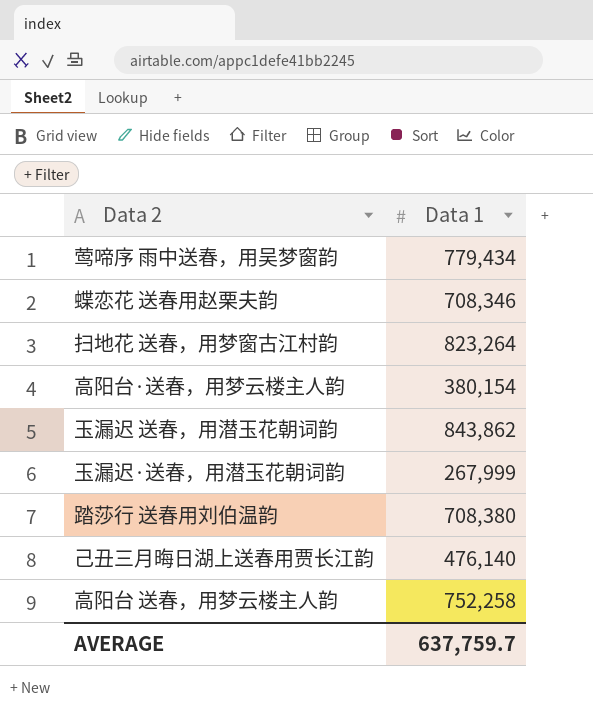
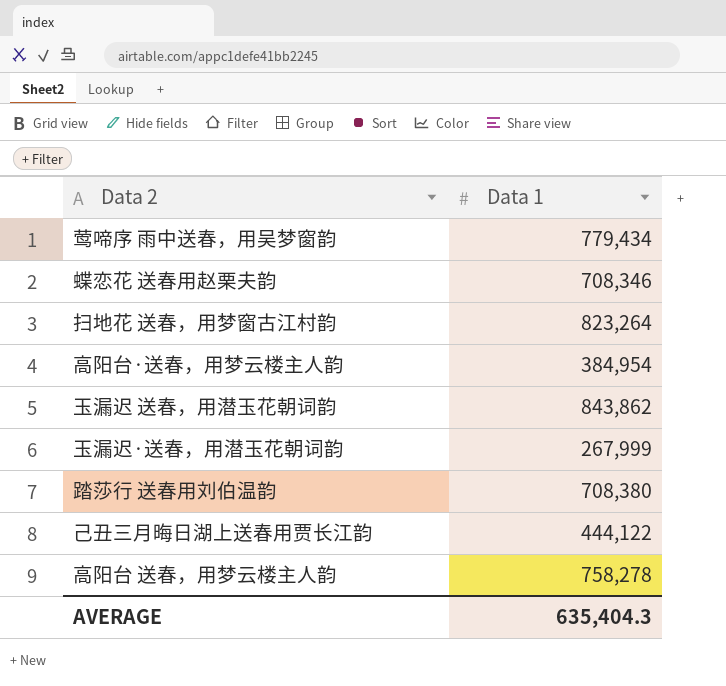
高阳台·送春，用梦云楼主人韵 | Data 1: 380,154 -> 384,954
己丑三月晦日湖上送春用贾长江韵 | Data 1: 476,140 -> 444,122
高阳台 送春，用梦云楼主人韵 | Data 1: 752,258 -> 758,278
AVERAGE | Data 1: 637,759.7 -> 635,404.3

